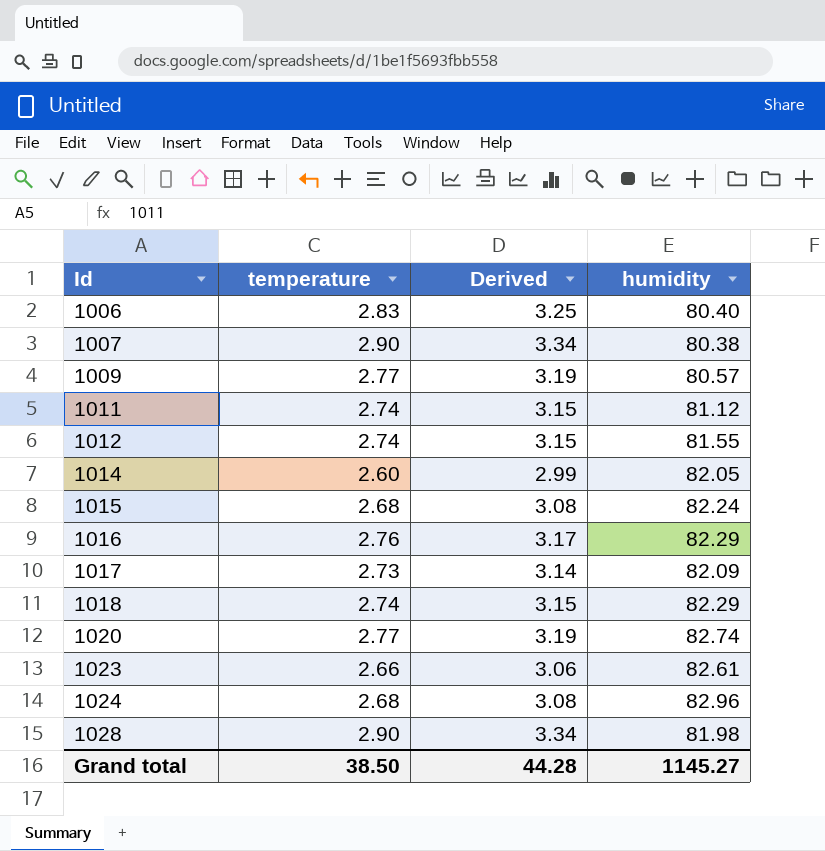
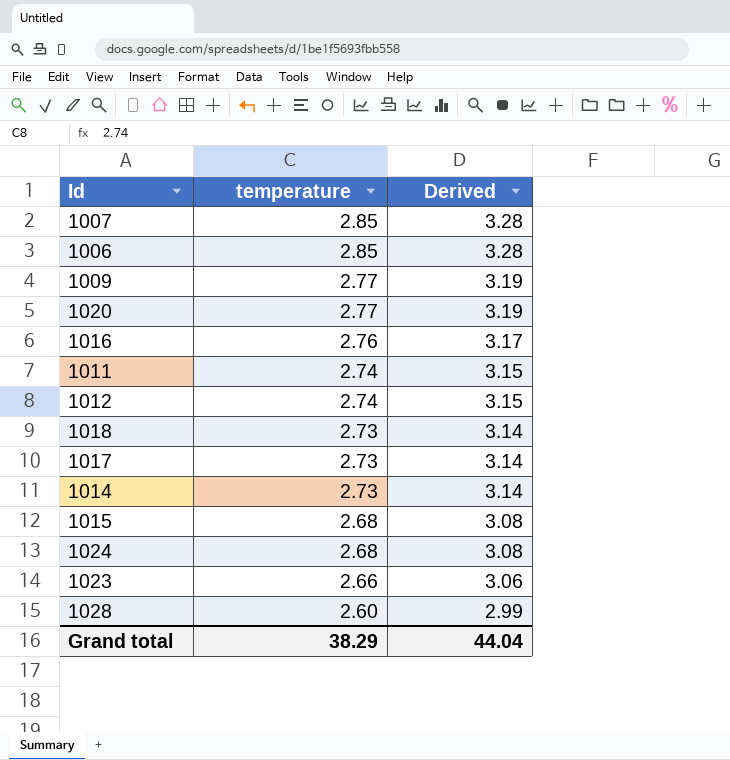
row order: Id ascending -> temperature descending
column humidity | position: 4 -> none
1007 | temperature: 2.90 -> 2.85
1007 | Derived: 3.34 -> 3.28
1006 | temperature: 2.83 -> 2.85
1006 | Derived: 3.25 -> 3.28
1018 | temperature: 2.74 -> 2.73
1018 | Derived: 3.15 -> 3.14
1014 | temperature: 2.60 -> 2.73
1014 | Derived: 2.99 -> 3.14
1028 | temperature: 2.90 -> 2.60
1028 | Derived: 3.34 -> 2.99
Grand total | temperature: 38.50 -> 38.29
Grand total | Derived: 44.28 -> 44.04

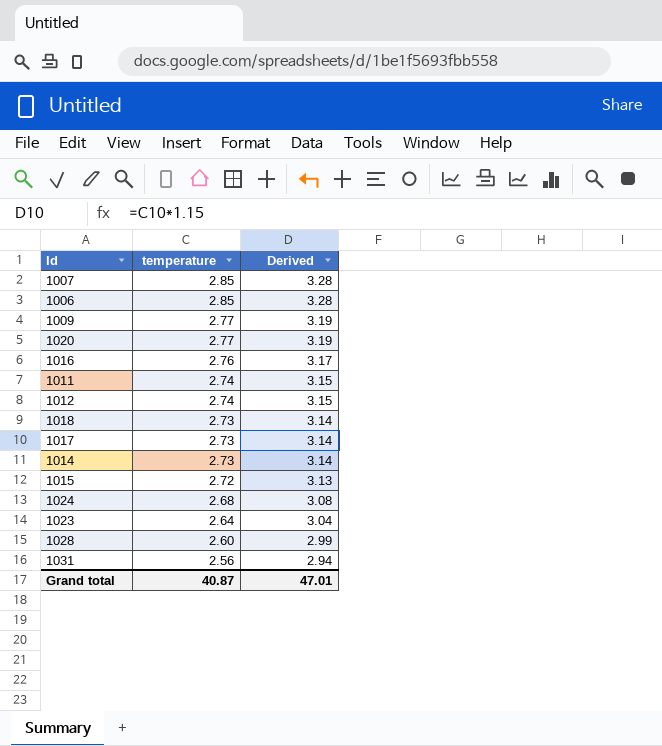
1015 | temperature: 2.68 -> 2.72
1015 | Derived: 3.08 -> 3.13
1023 | temperature: 2.66 -> 2.64
1023 | Derived: 3.06 -> 3.04
row 1031: none -> 2.56 | 2.94
Grand total | temperature: 38.29 -> 40.87
Grand total | Derived: 44.04 -> 47.01

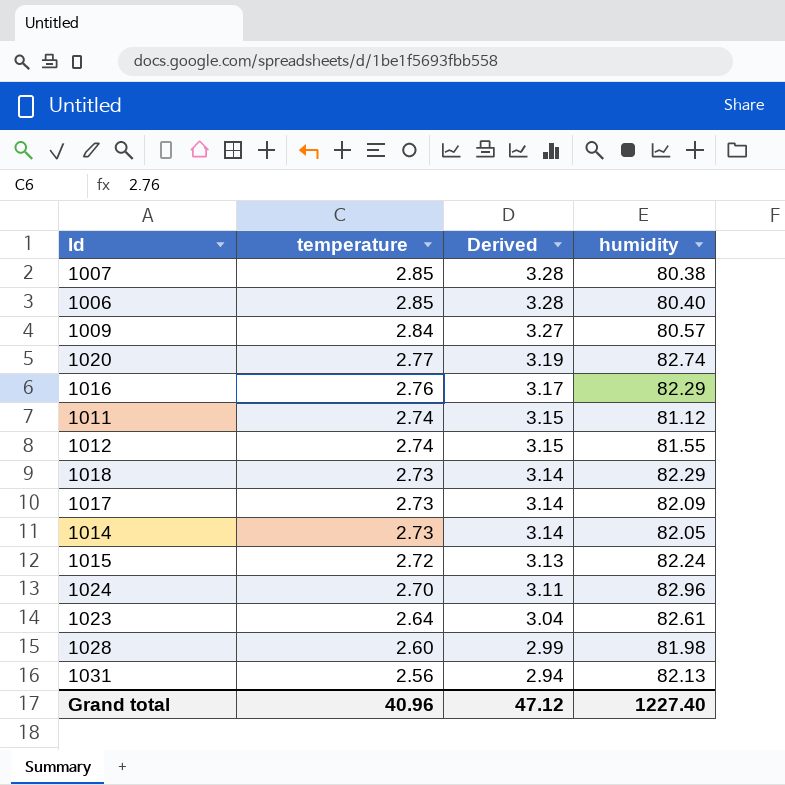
column humidity | position: none -> 4
1009 | temperature: 2.77 -> 2.84
1009 | Derived: 3.19 -> 3.27
1024 | temperature: 2.68 -> 2.70
1024 | Derived: 3.08 -> 3.11
Grand total | temperature: 40.87 -> 40.96
Grand total | Derived: 47.01 -> 47.12

